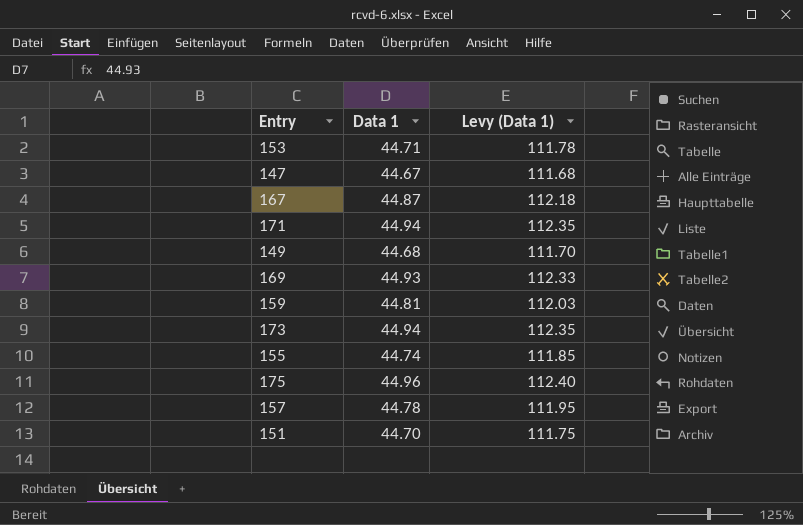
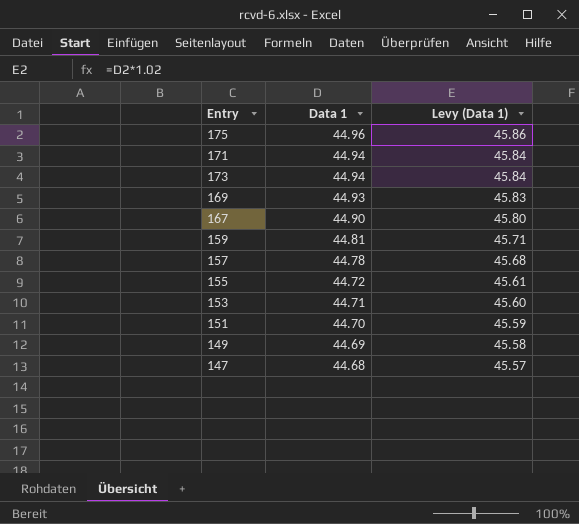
row order: none -> Data 1 descending
column Levy (Data 1) | formula: [Data 1] * 2.5 -> [Data 1] * 1.02
167 | Data 1: 44.87 -> 44.90
155 | Data 1: 44.74 -> 44.72
149 | Data 1: 44.68 -> 44.69
147 | Data 1: 44.67 -> 44.68

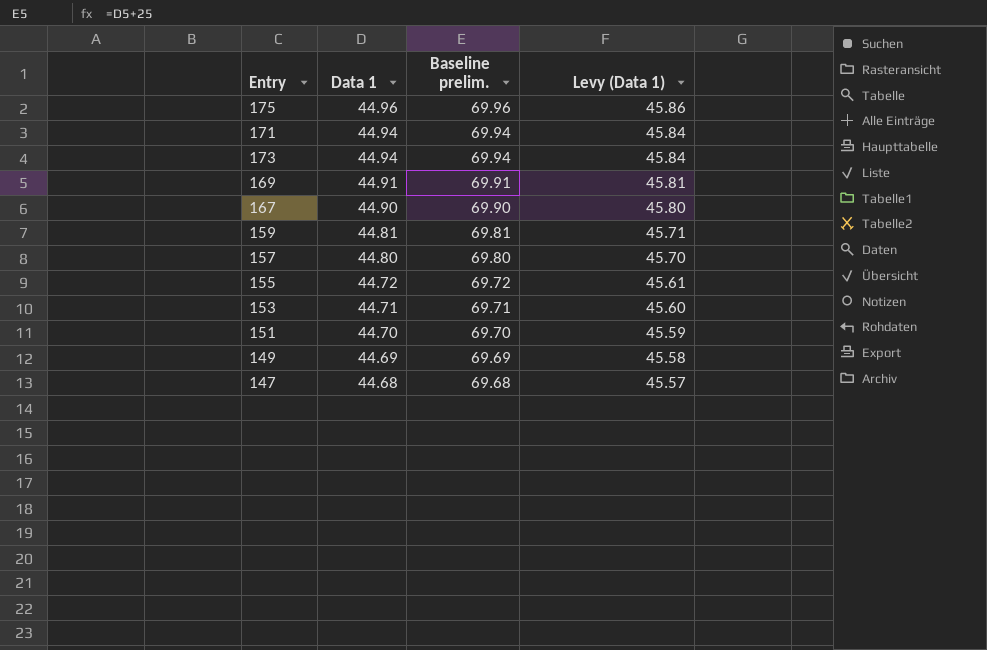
column Baseline prelim. | formula: none -> [Data 1] + 25
169 | Data 1: 44.93 -> 44.91
169 | Levy (Data 1): 45.83 -> 45.81
157 | Data 1: 44.78 -> 44.80
157 | Levy (Data 1): 45.68 -> 45.70

